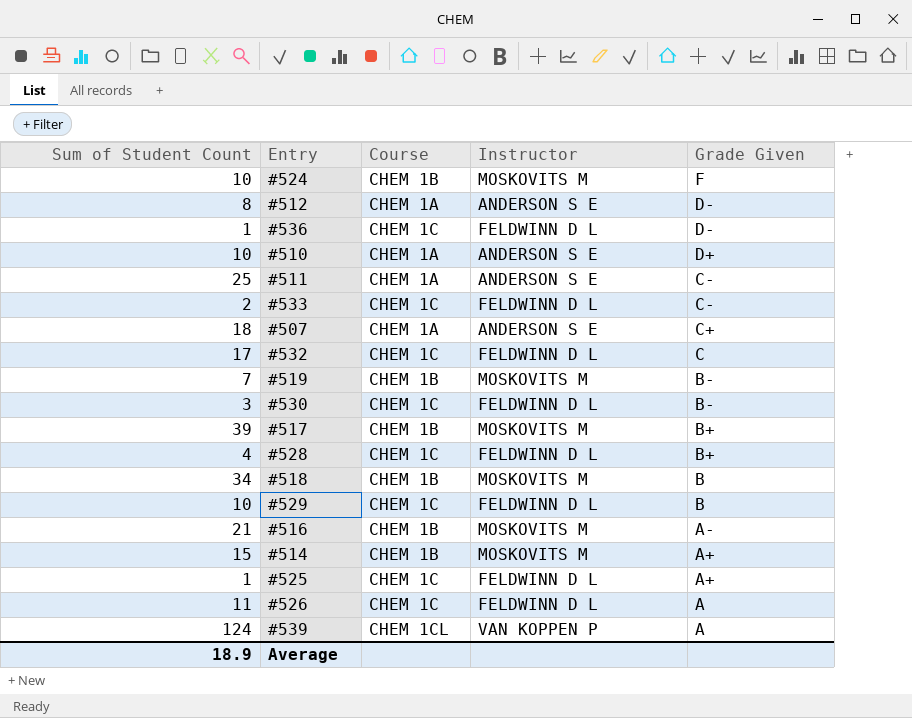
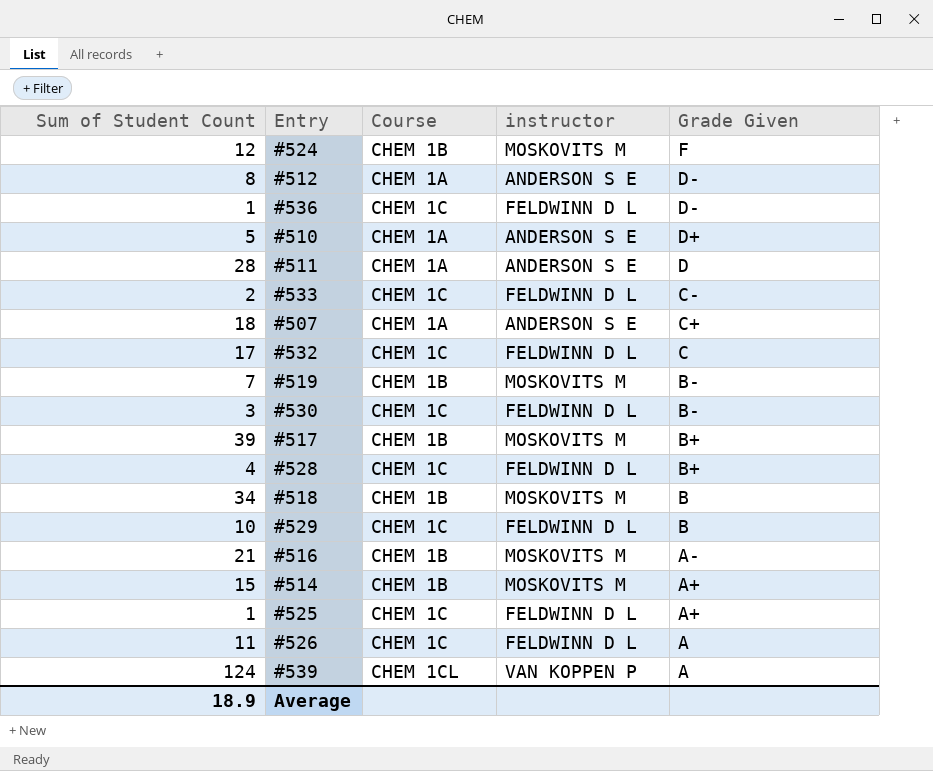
column name: Instructor -> instructor
#524 | Sum of Student Count: 10 -> 12
#510 | Sum of Student Count: 10 -> 5
#511 | Sum of Student Count: 25 -> 28
#511 | Grade Given: C- -> D

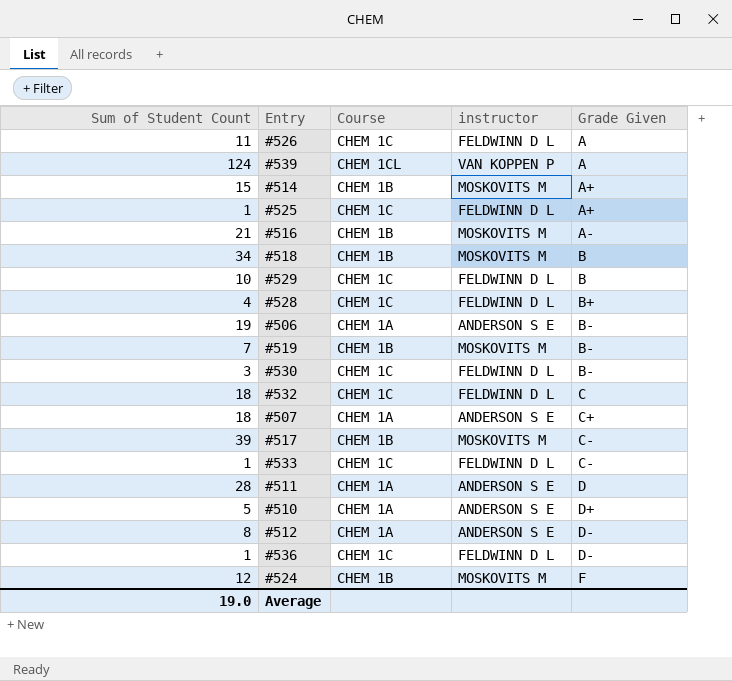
row order: Grade Given descending -> Grade Given ascending
row #506: none -> 19 | CHEM 1A | ANDERSON S E | B-
#532 | Sum of Student Count: 17 -> 18
#517 | Grade Given: B+ -> C-
#533 | Sum of Student Count: 2 -> 1
Average | Sum of Student Count: 18.9 -> 19.0

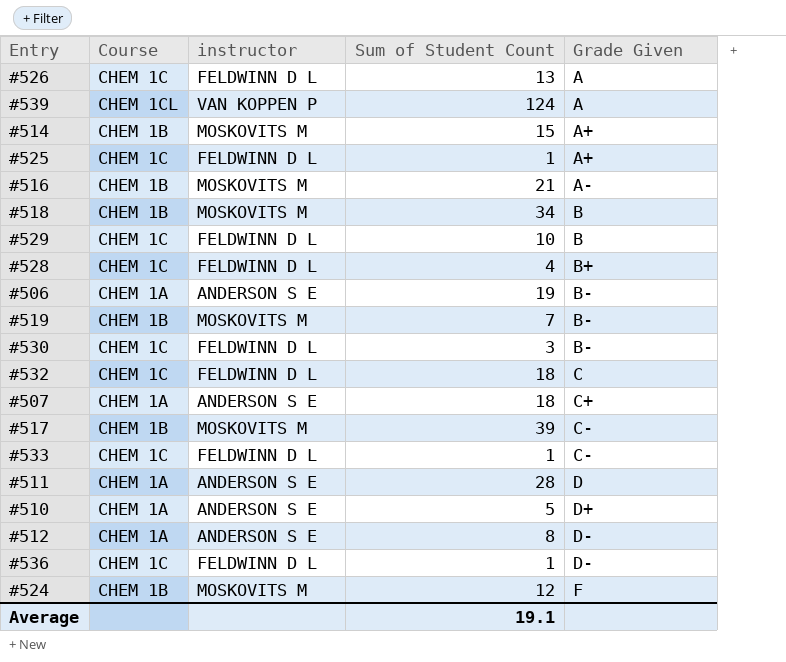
column Sum of Student Count | position: 1 -> 4
#526 | Sum of Student Count: 11 -> 13
Average | Sum of Student Count: 19.0 -> 19.1

